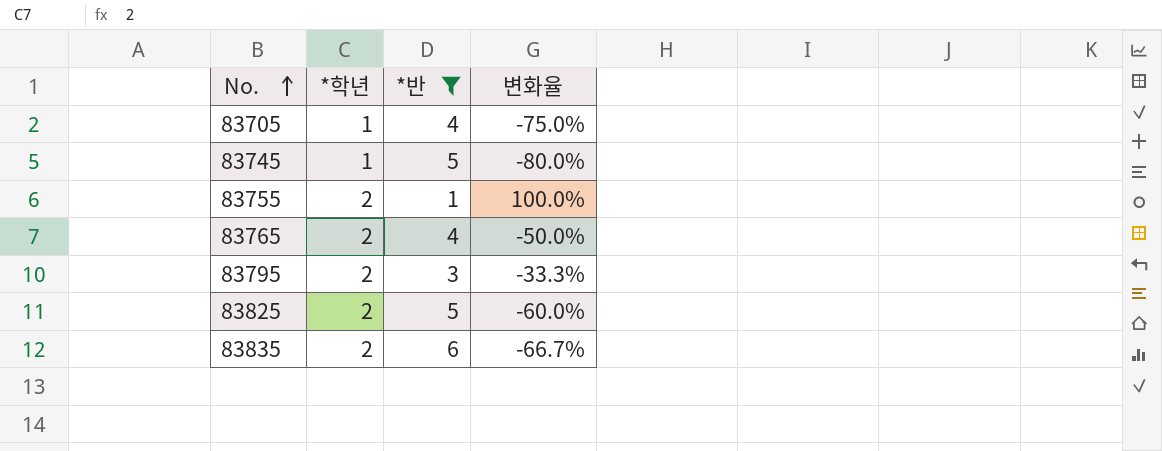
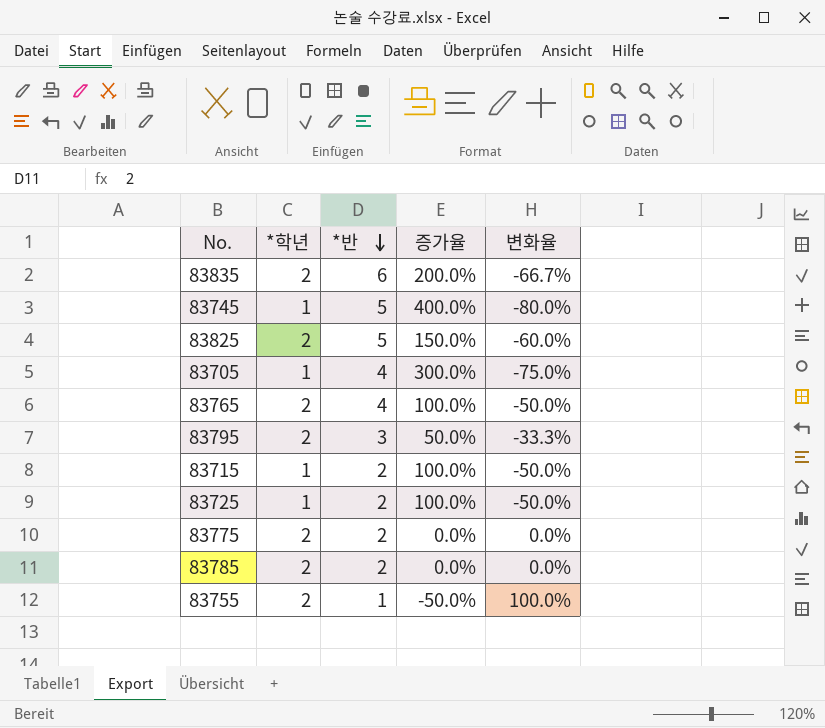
filter: *반 != 2 -> none
row order: No. ascending -> *반 descending
column 증가율 | formula: none -> ([*반] - [*학년]) / [*학년]

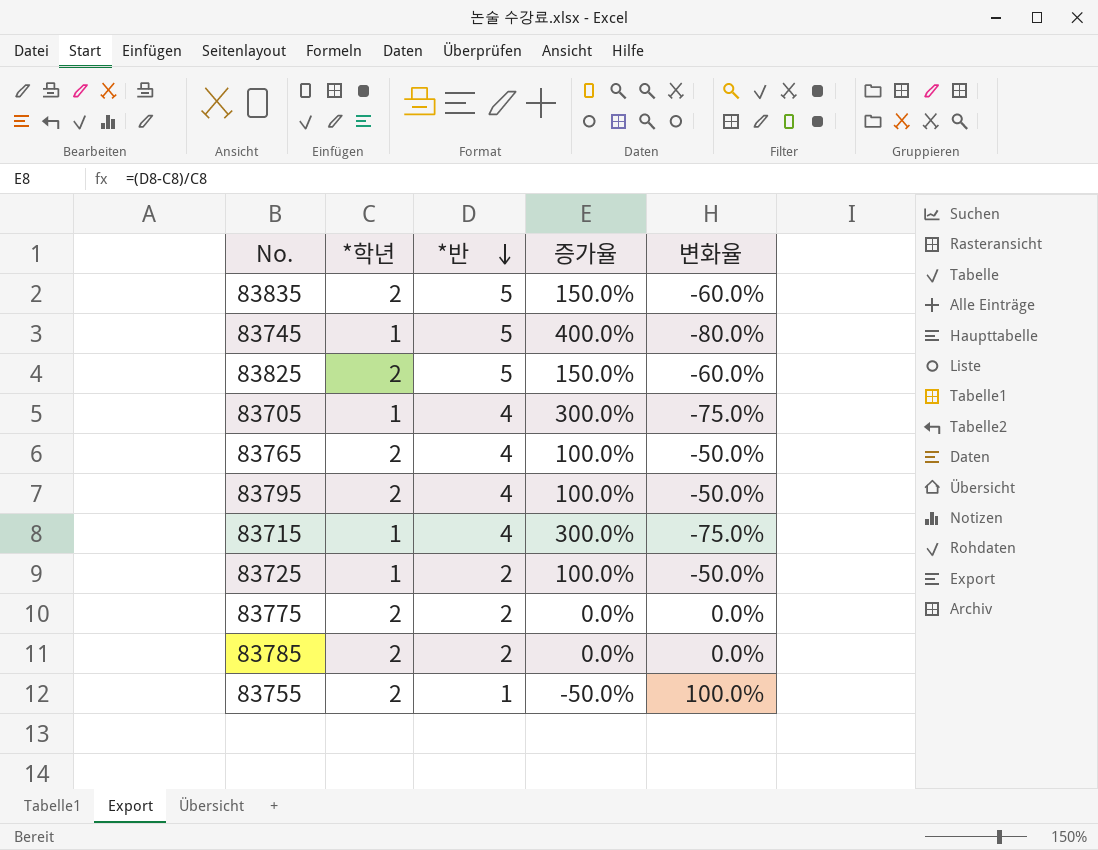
83835 | *반: 6 -> 5
83835 | 증가율: 200.0% -> 150.0%
83835 | 변화율: -66.7% -> -60.0%
83795 | *반: 3 -> 4
83795 | 증가율: 50.0% -> 100.0%
83795 | 변화율: -33.3% -> -50.0%
83715 | *반: 2 -> 4
83715 | 증가율: 100.0% -> 300.0%
83715 | 변화율: -50.0% -> -75.0%

